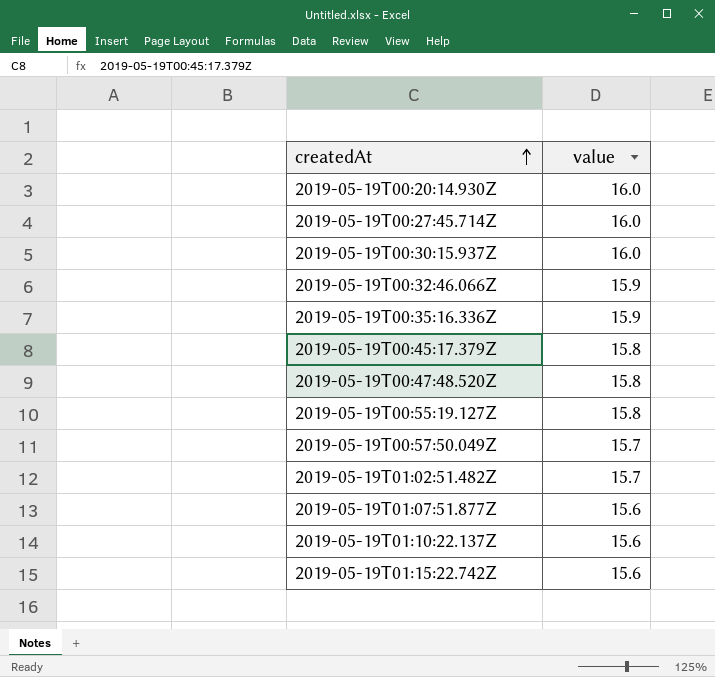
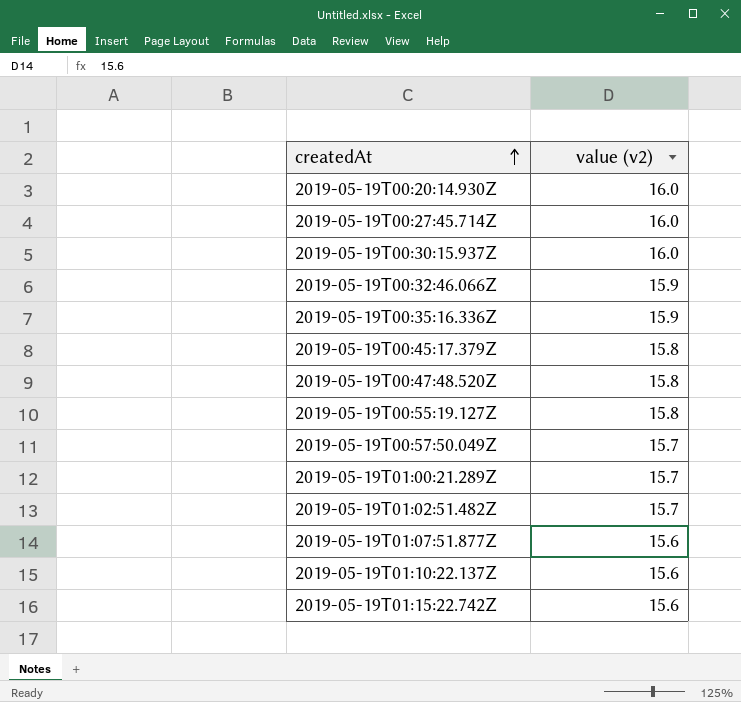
column name: value -> value (v2)
row 2019-05-19T01:00:21.289Z: none -> 15.7

